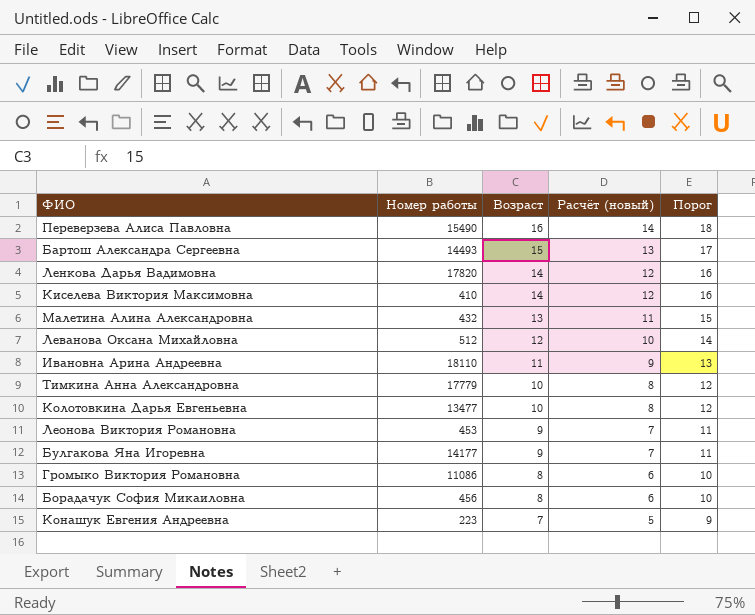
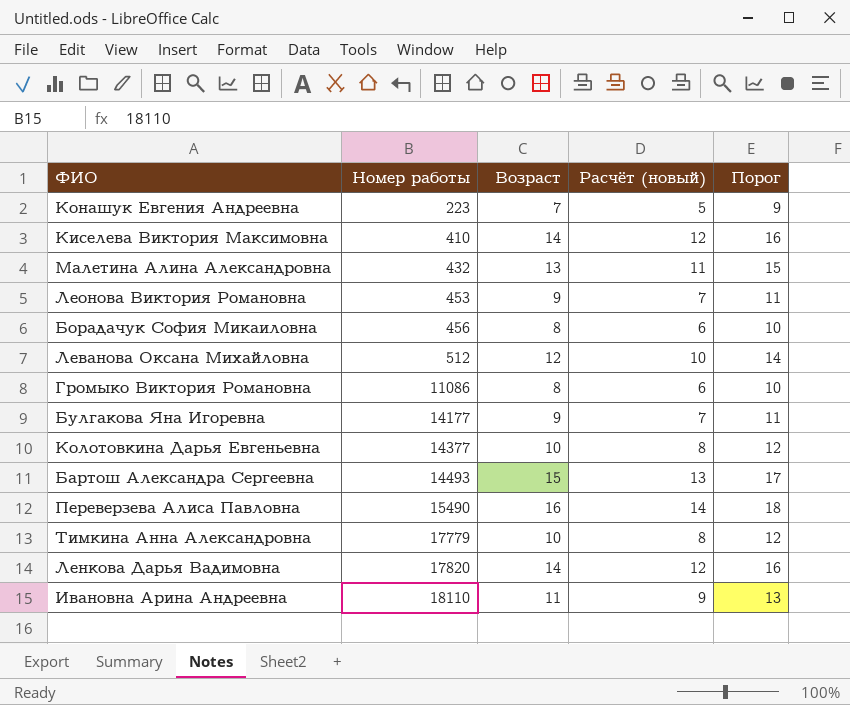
row order: Возраст descending -> Номер работы ascending
Колотовкина Дарья Евгеньевна | Номер работы: 13477 -> 14377

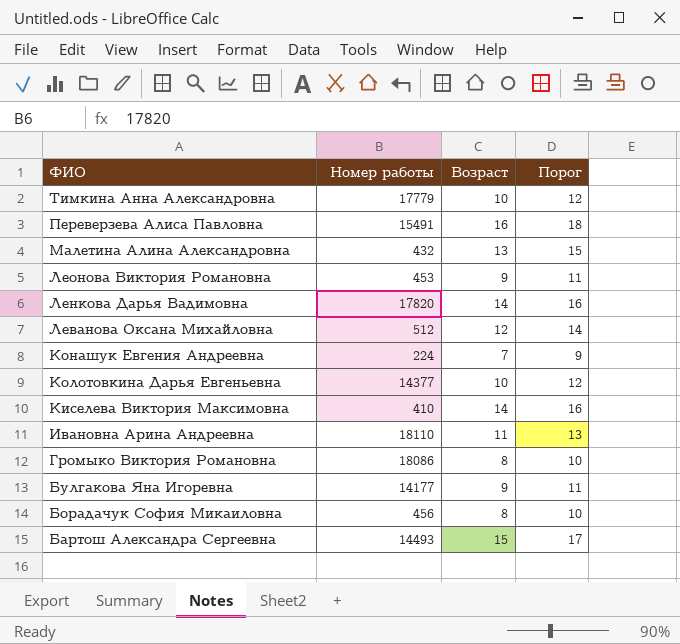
row order: Номер работы ascending -> ФИО descending
column Расчёт (новый) | formula: [Возраст] - 2 -> none
Переверзева Алиса Павловна | Номер работы: 15490 -> 15491
Конашук Евгения Андреевна | Номер работы: 223 -> 224
Громыко Виктория Романовна | Номер работы: 11086 -> 18086

